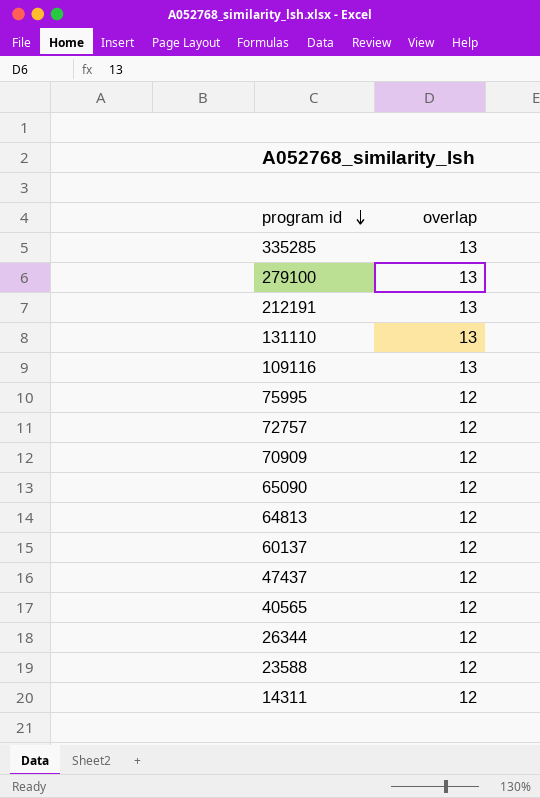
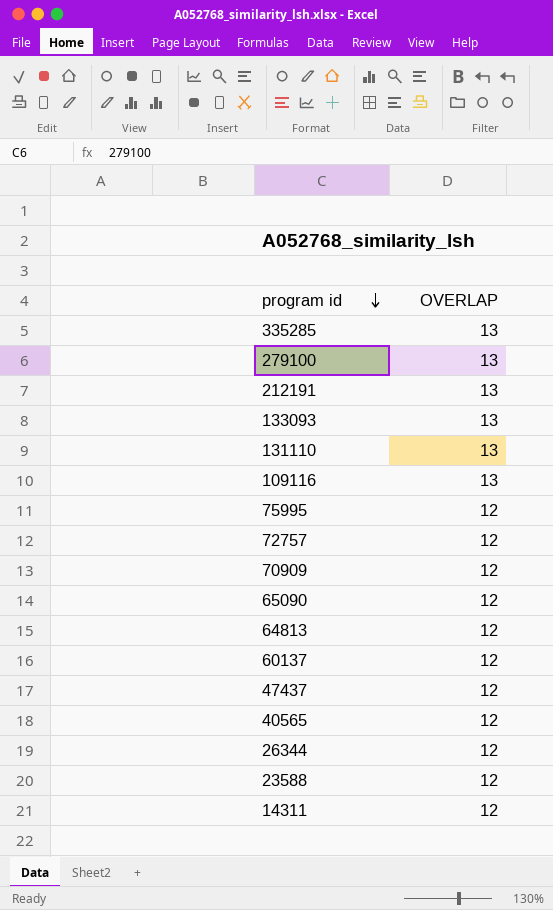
column name: overlap -> OVERLAP
row 133093: none -> 13

